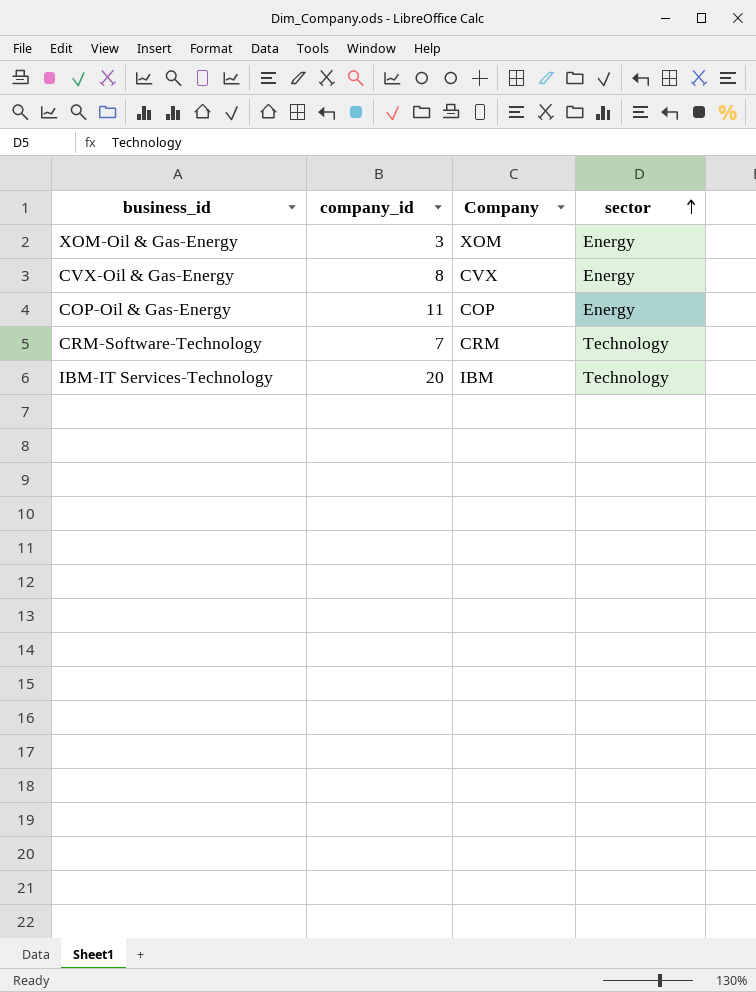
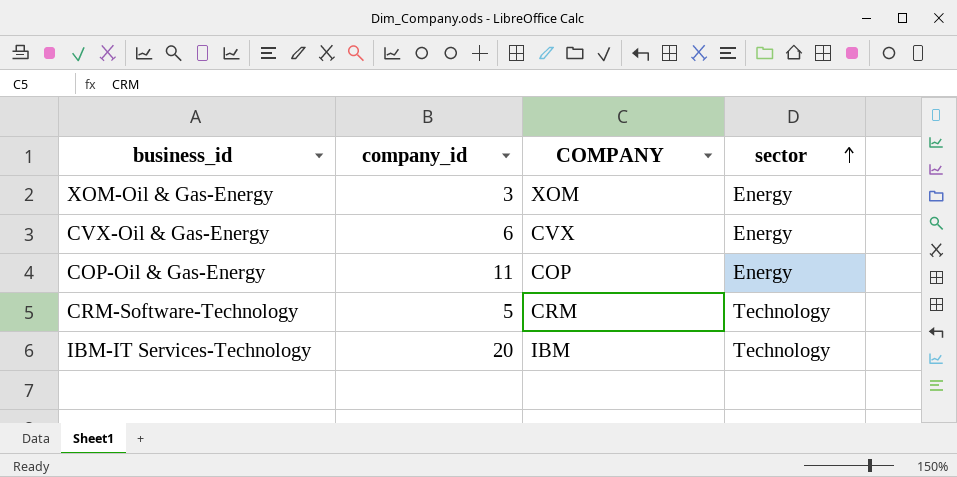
column name: Company -> COMPANY
CVX-Oil & Gas-Energy | company_id: 8 -> 6
CRM-Software-Technology | company_id: 7 -> 5

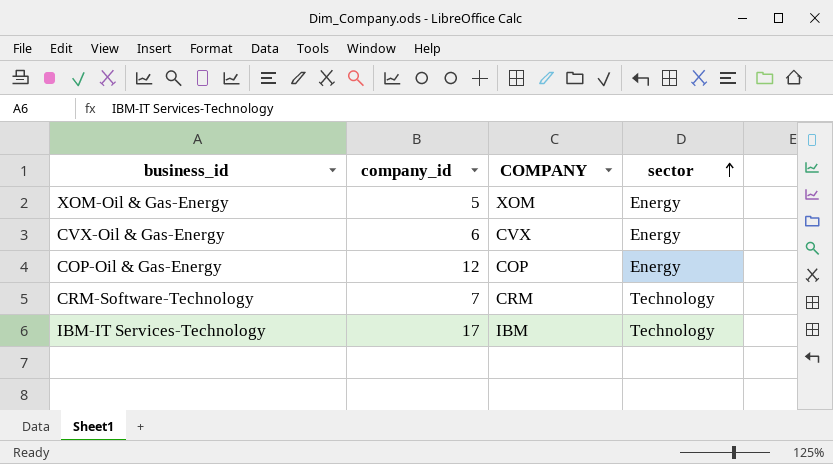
XOM-Oil & Gas-Energy | company_id: 3 -> 5
COP-Oil & Gas-Energy | company_id: 11 -> 12
CRM-Software-Technology | company_id: 5 -> 7
IBM-IT Services-Technology | company_id: 20 -> 17

